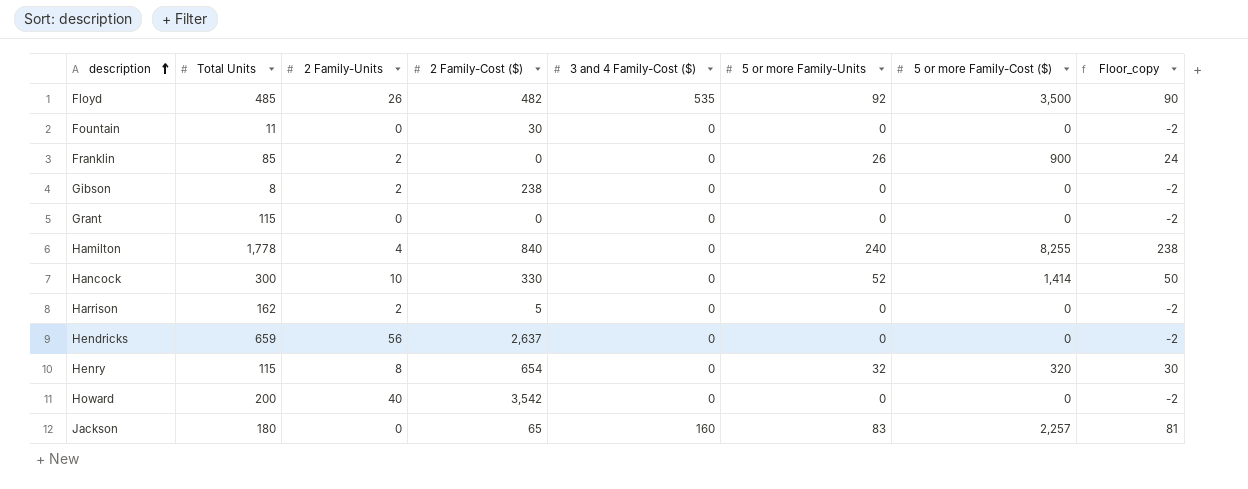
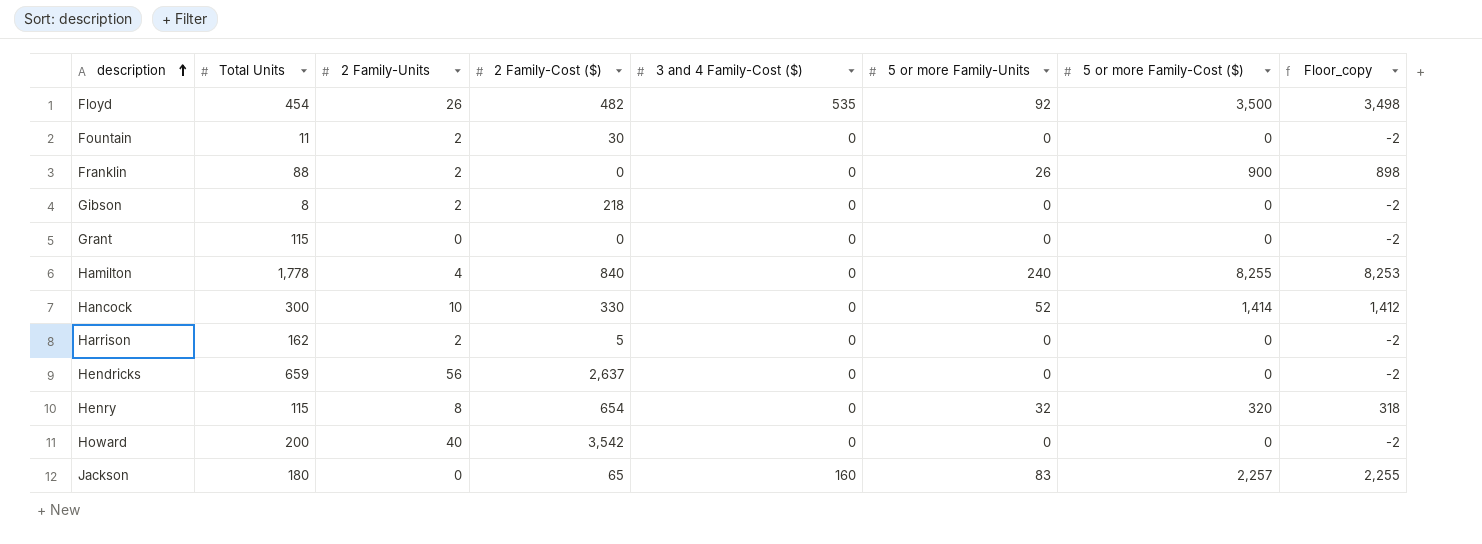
column Floor_copy | formula: [5 or more Family-Units] - 2 -> [5 or more Family-Cost ($)] - 2
Floyd | Total Units: 485 -> 454
Fountain | 2 Family-Units: 0 -> 2
Franklin | Total Units: 85 -> 88
Gibson | 2 Family-Cost ($): 238 -> 218

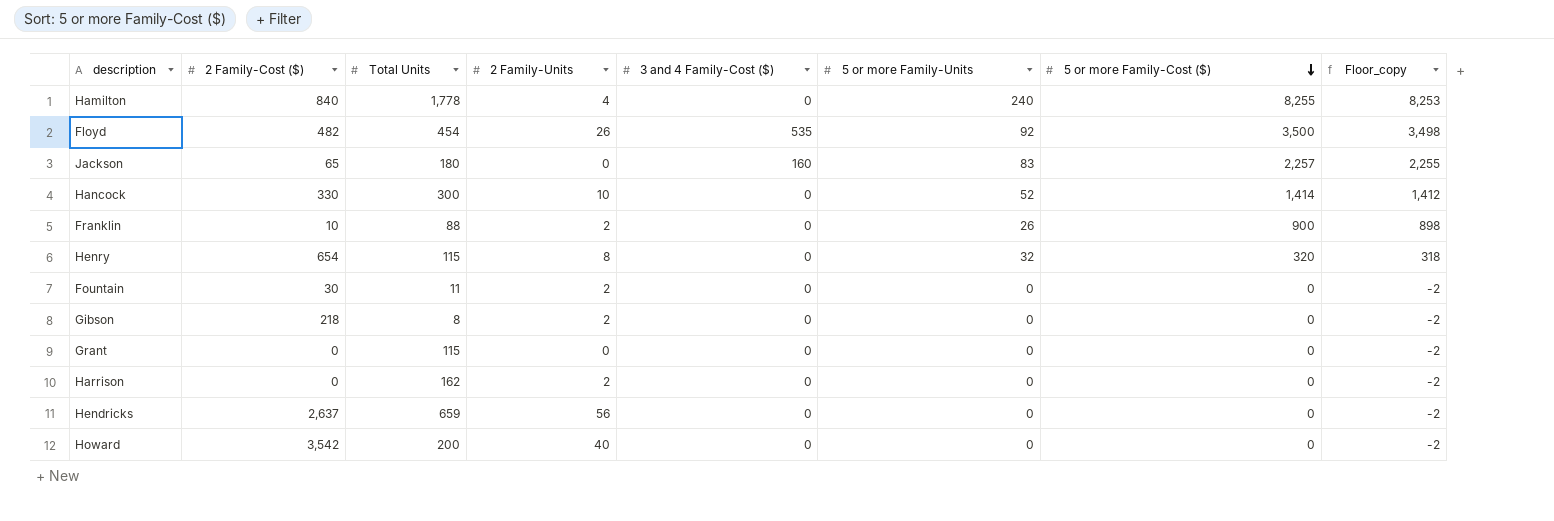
row order: description ascending -> 5 or more Family-Cost ($) descending
column 2 Family-Cost ($) | position: 4 -> 2
Franklin | 2 Family-Cost ($): 0 -> 10
Harrison | 2 Family-Cost ($): 5 -> 0

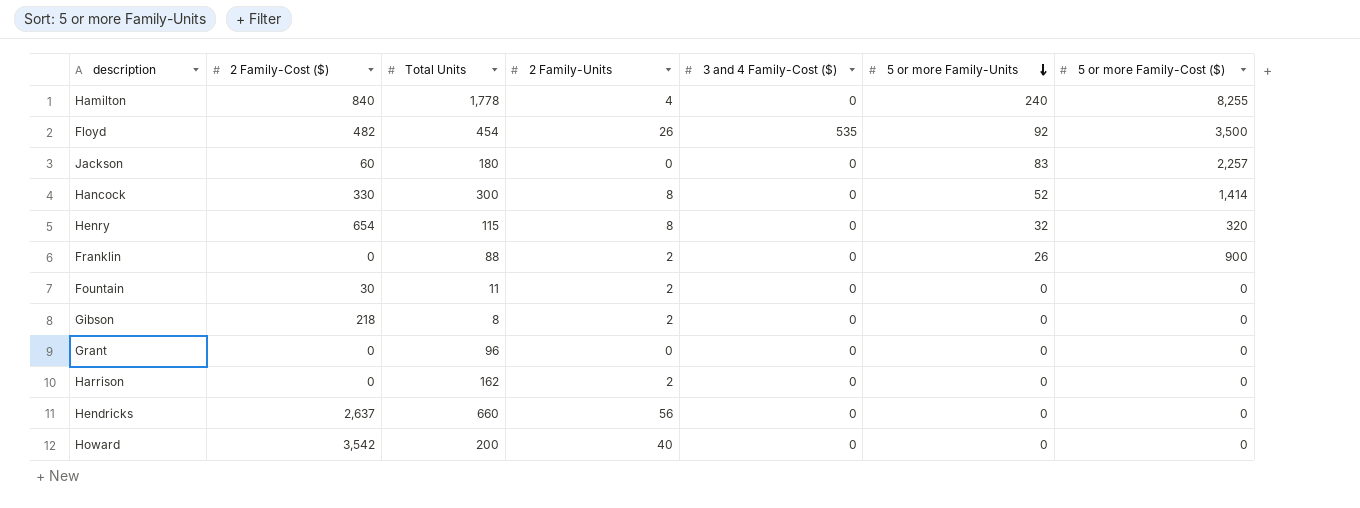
row order: 5 or more Family-Cost ($) descending -> 5 or more Family-Units descending
column Floor_copy | formula: [5 or more Family-Cost ($)] - 2 -> none
Jackson | 2 Family-Cost ($): 65 -> 60
Jackson | 3 and 4 Family-Cost ($): 160 -> 0
Hancock | 2 Family-Units: 10 -> 8
Franklin | 2 Family-Cost ($): 10 -> 0
Grant | Total Units: 115 -> 96
Hendricks | Total Units: 659 -> 660

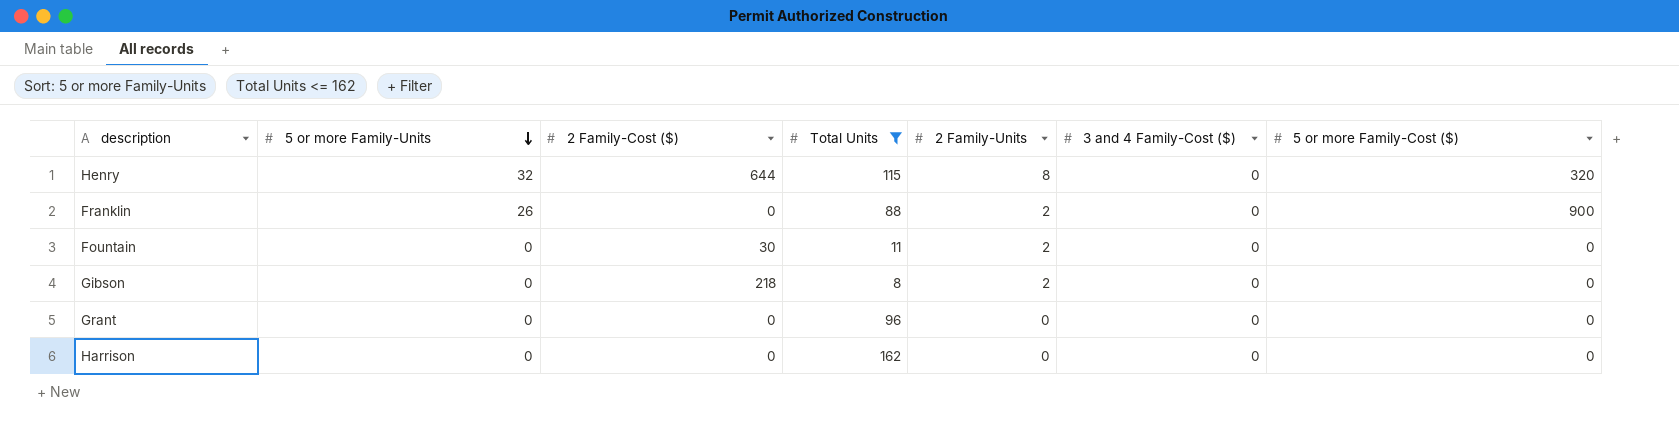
filter: none -> Total Units <= 162
column 5 or more Family-Units | position: 6 -> 2
Henry | 2 Family-Cost ($): 654 -> 644
Harrison | 2 Family-Units: 2 -> 0

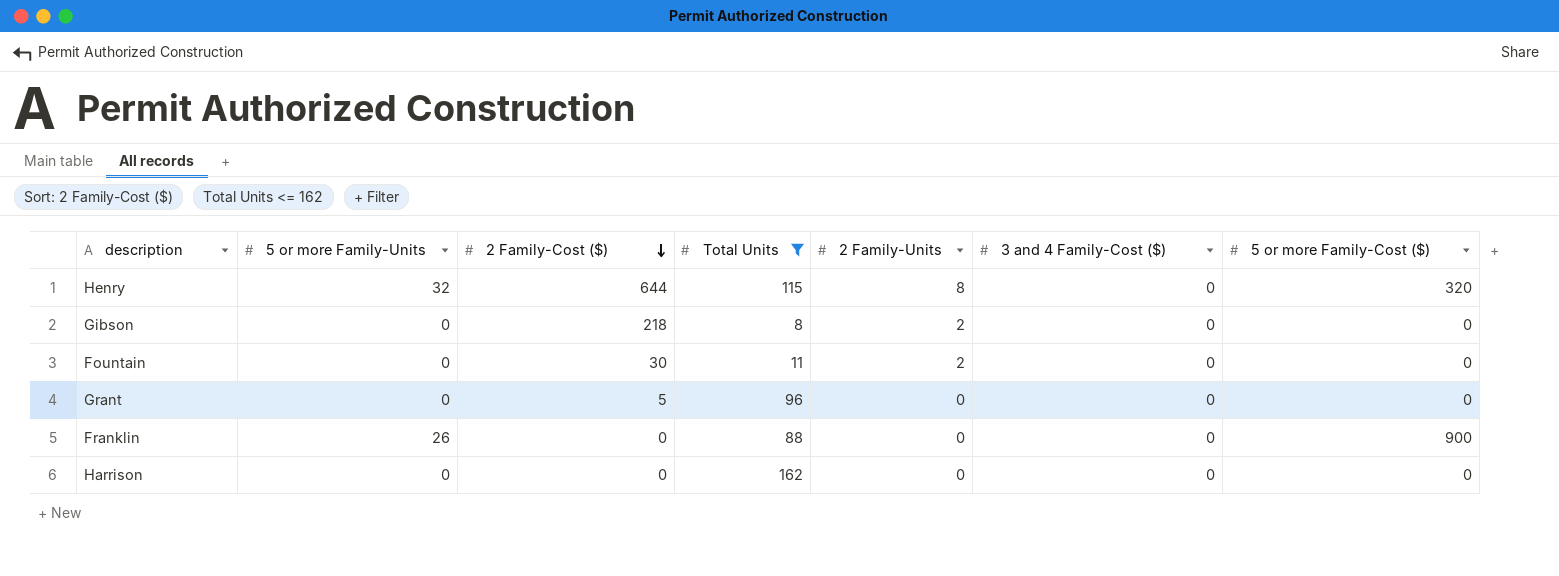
row order: 5 or more Family-Units descending -> 2 Family-Cost ($) descending
Grant | 2 Family-Cost ($): 0 -> 5
Franklin | 2 Family-Units: 2 -> 0

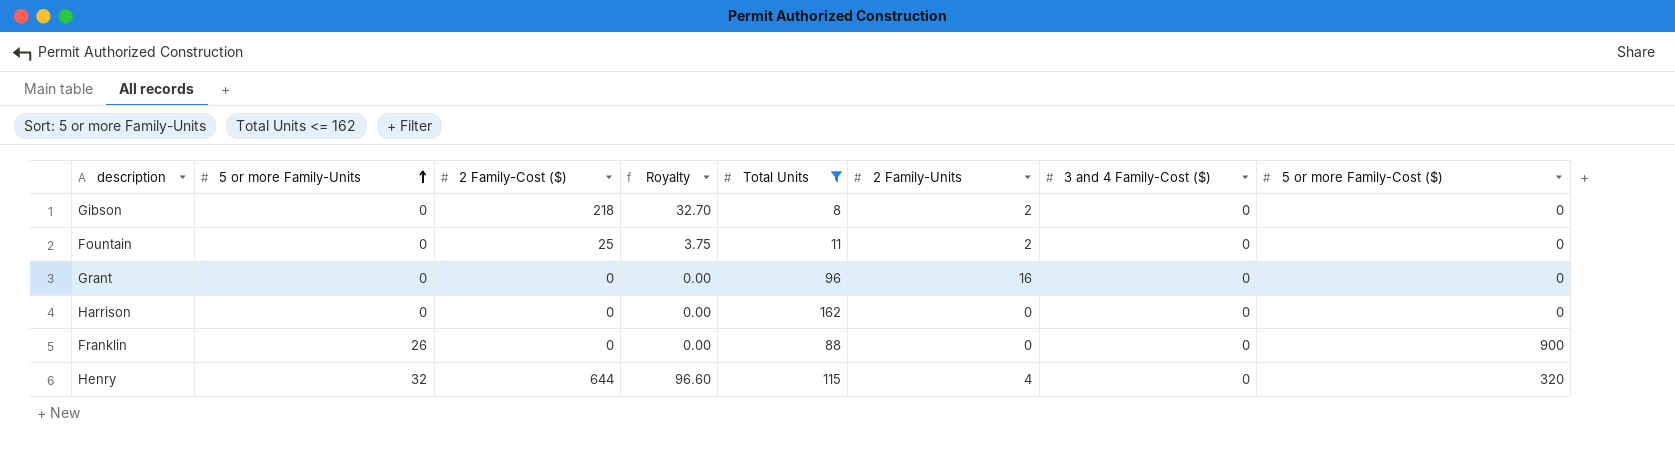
row order: 2 Family-Cost ($) descending -> 5 or more Family-Units ascending
column Royalty | formula: none -> [2 Family-Cost ($)] * 0.15
Fountain | 2 Family-Cost ($): 30 -> 25
Grant | 2 Family-Cost ($): 5 -> 0
Grant | 2 Family-Units: 0 -> 16
Henry | 2 Family-Units: 8 -> 4

